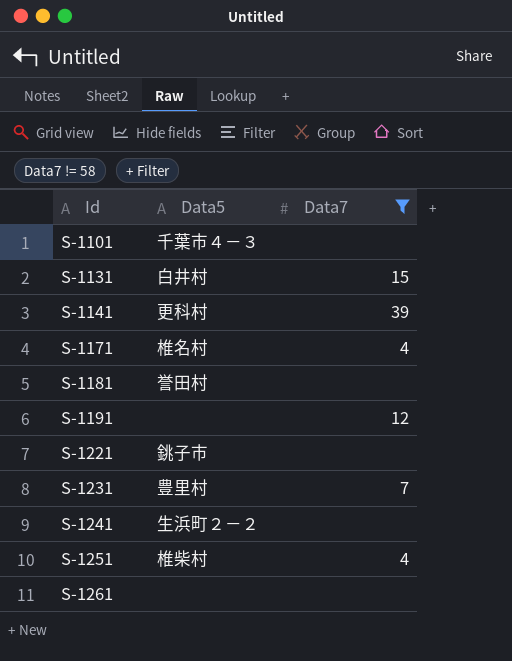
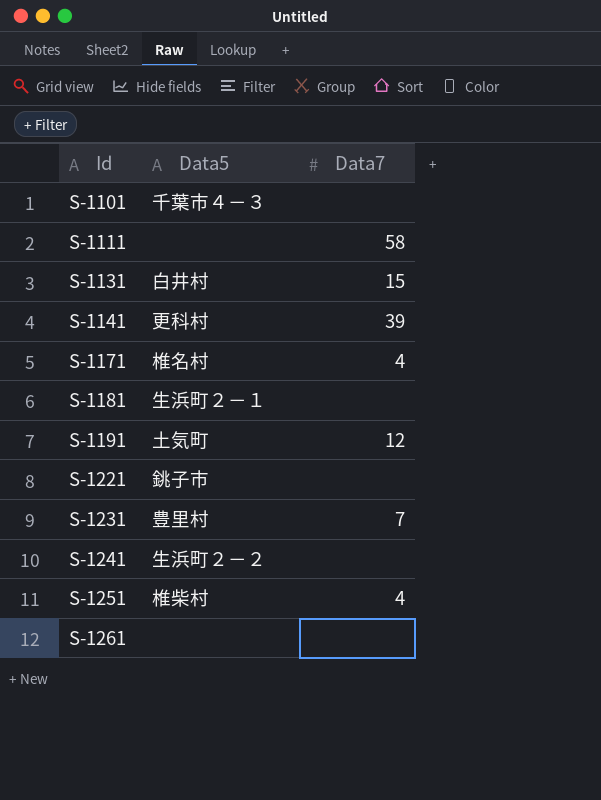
filter: Data7 != 58 -> none
S-1181 | Data5: 誉田村 -> 生浜町２－１
S-1191 | Data5: none -> 土気町

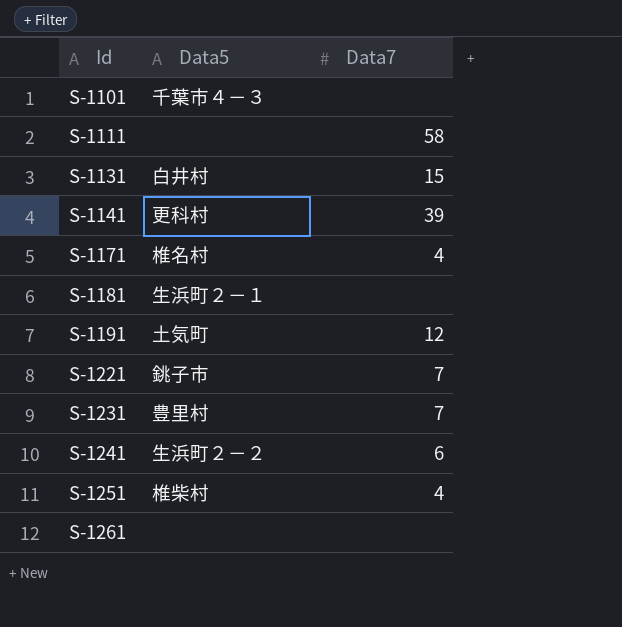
S-1221 | Data7: none -> 7
S-1241 | Data7: none -> 6

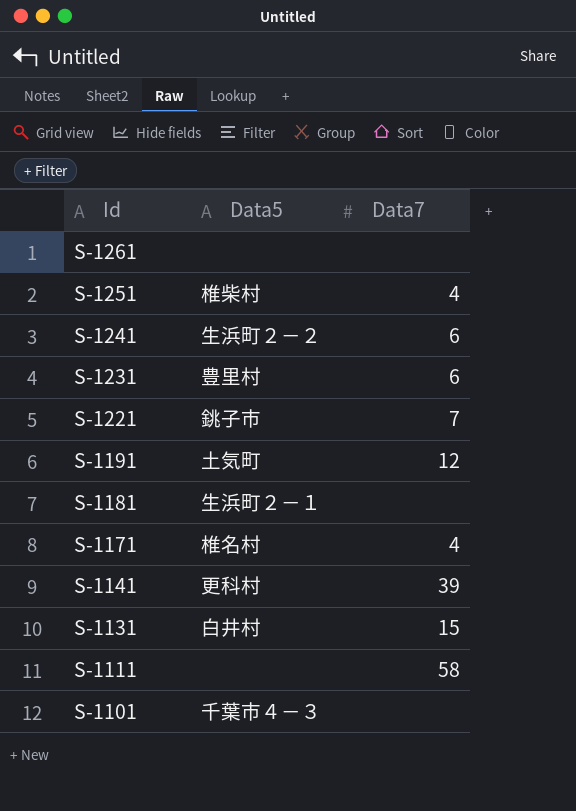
row order: Id ascending -> Id descending
S-1231 | Data7: 7 -> 6

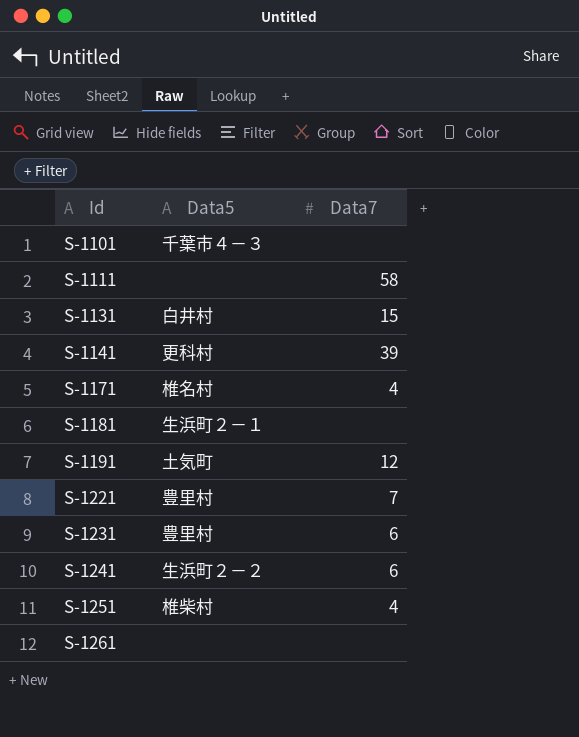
row order: Id descending -> Id ascending
S-1221 | Data5: 銚子市 -> 豊里村

